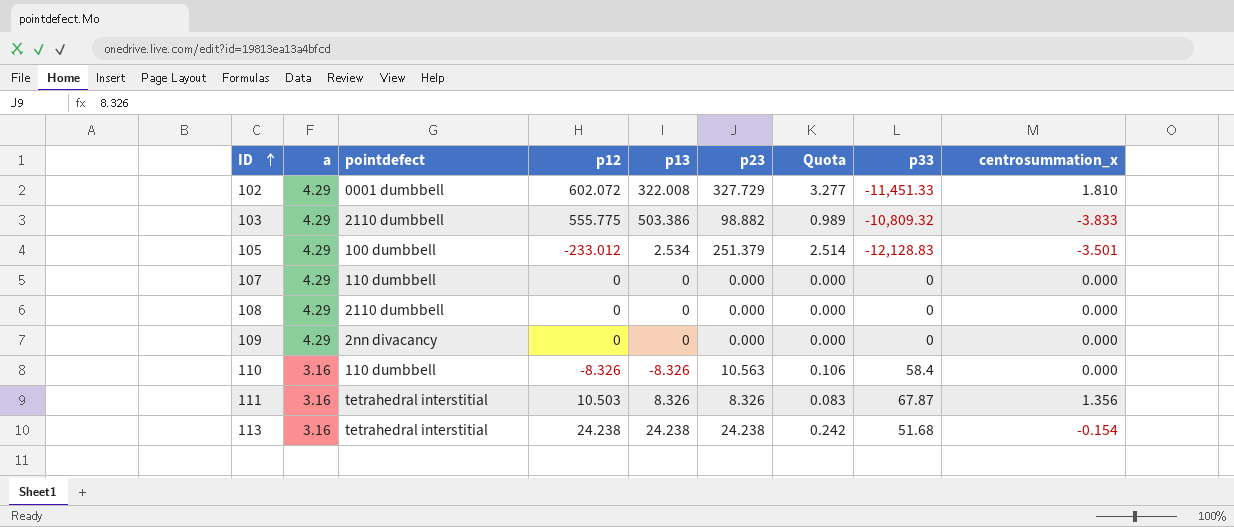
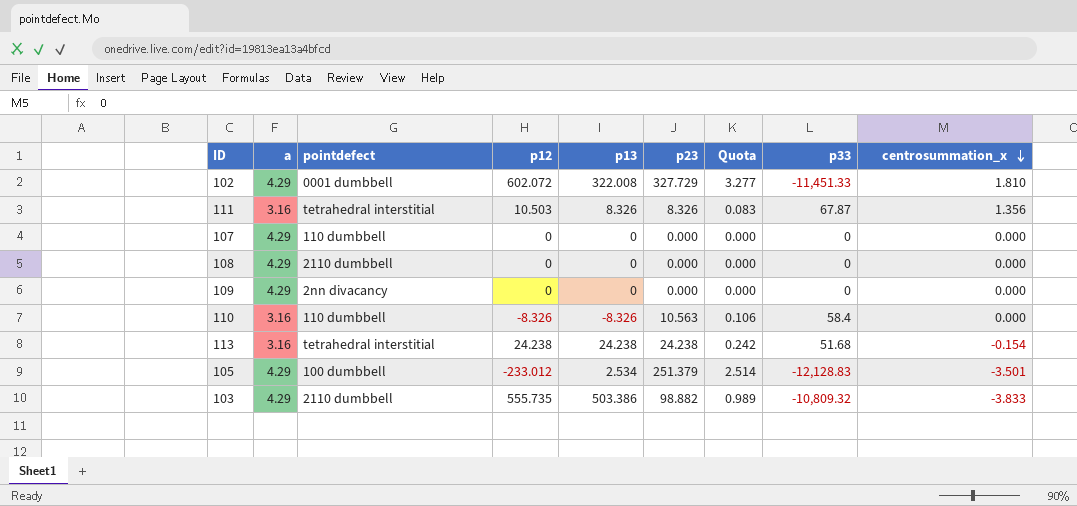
row order: ID ascending -> centrosummation_x descending
103 | p12: 555.775 -> 555.735

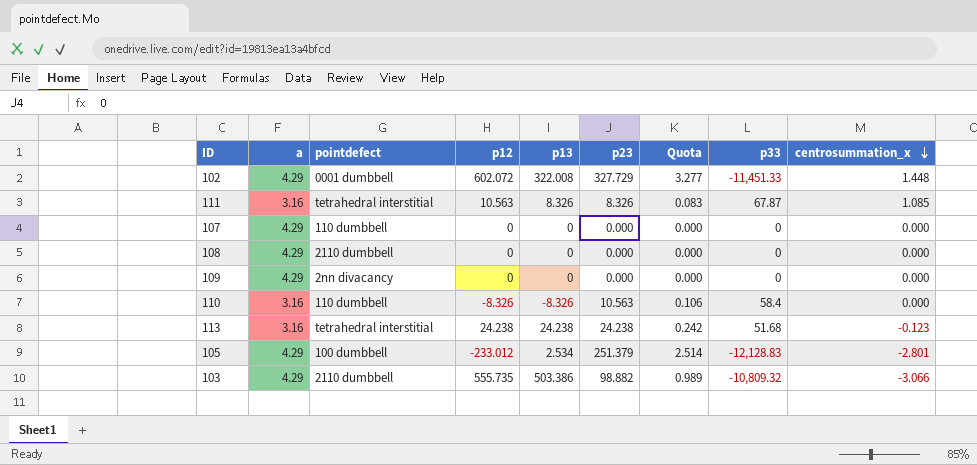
102 | centrosummation_x: 1.810 -> 1.448
111 | p12: 10.503 -> 10.563
111 | centrosummation_x: 1.356 -> 1.085
113 | centrosummation_x: -0.154 -> -0.123
105 | centrosummation_x: -3.501 -> -2.801
103 | centrosummation_x: -3.833 -> -3.066

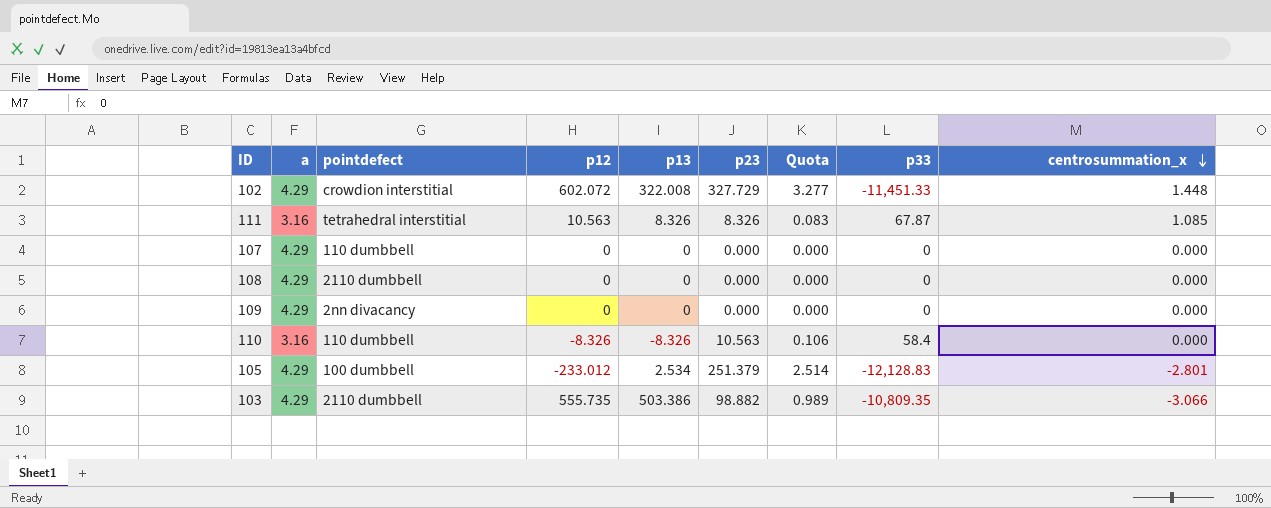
row 113: 3.16 | tetrahedral interstitial | 24.238 | 24.238 | 24.238 | 0.242 | 51.68 | -0.123 -> none
102 | pointdefect: 0001 dumbbell -> crowdion interstitial
103 | p33: -10,809.32 -> -10,809.35

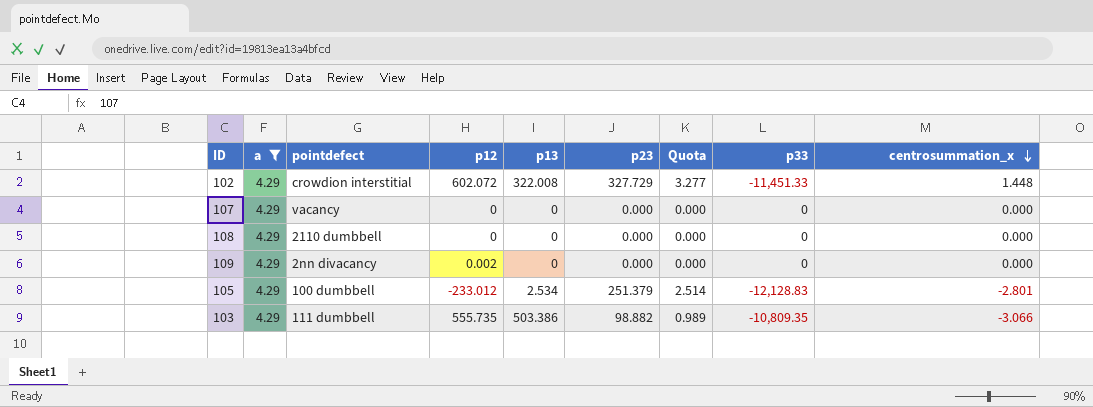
filter: none -> a = 4.29
107 | pointdefect: 110 dumbbell -> vacancy
109 | p12: 0 -> 0.002
103 | pointdefect: 2110 dumbbell -> 111 dumbbell

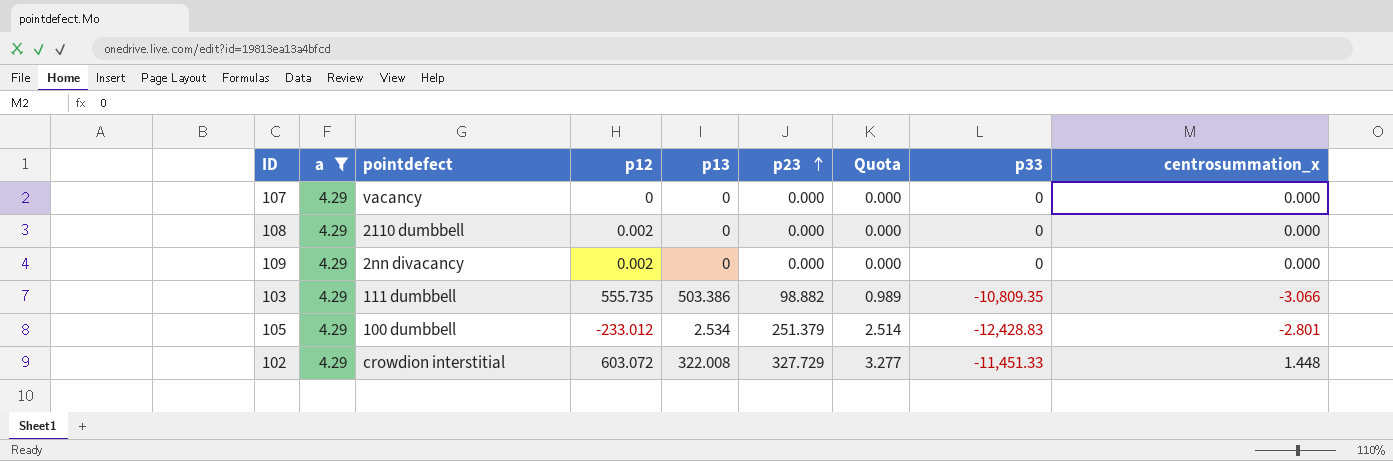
row order: centrosummation_x descending -> p23 ascending
108 | p12: 0 -> 0.002
105 | p33: -12,128.83 -> -12,428.83
102 | p12: 602.072 -> 603.072

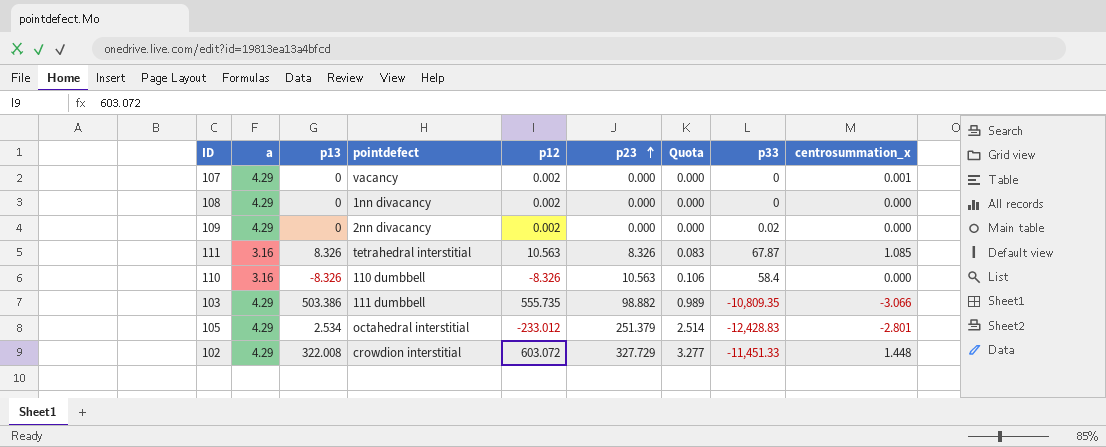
filter: a = 4.29 -> none
column p13 | position: 5 -> 3
107 | p12: 0 -> 0.002
107 | centrosummation_x: 0.000 -> 0.001
108 | pointdefect: 2110 dumbbell -> 1nn divacancy
109 | p33: 0 -> 0.02
105 | pointdefect: 100 dumbbell -> octahedral interstitial

